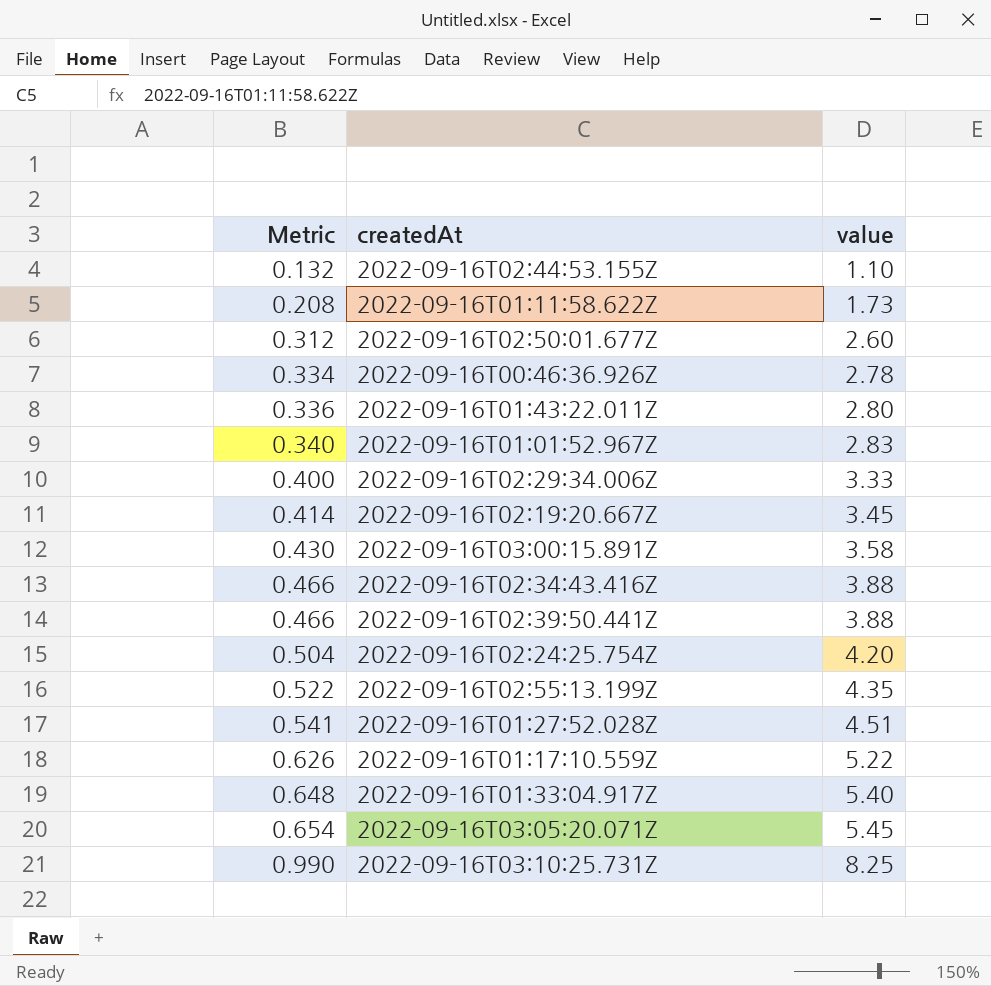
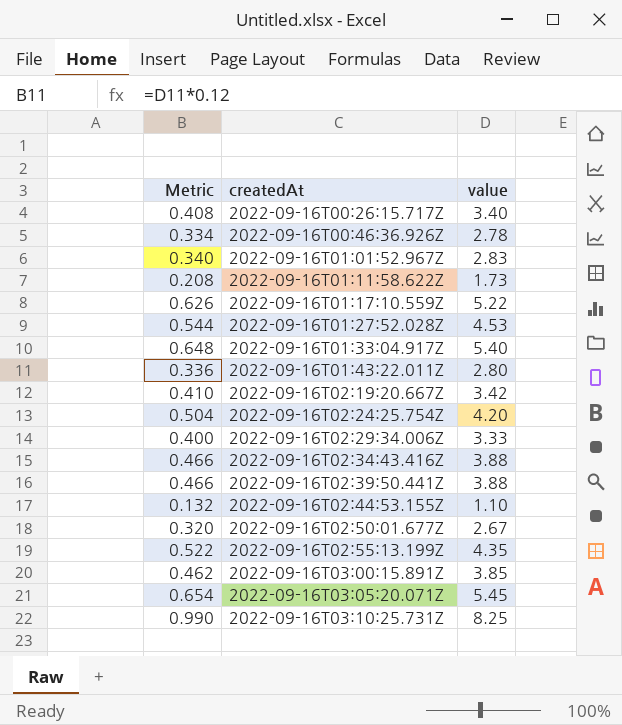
row order: Metric ascending -> createdAt ascending
row 2022-09-16T00:26:15.717Z: none -> 0.408 | 3.40
2022-09-16T01:27:52.028Z | Metric: 0.541 -> 0.544
2022-09-16T01:27:52.028Z | value: 4.51 -> 4.53
2022-09-16T02:19:20.667Z | Metric: 0.414 -> 0.410
2022-09-16T02:19:20.667Z | value: 3.45 -> 3.42
2022-09-16T02:50:01.677Z | Metric: 0.312 -> 0.320
2022-09-16T02:50:01.677Z | value: 2.60 -> 2.67
2022-09-16T03:00:15.891Z | Metric: 0.430 -> 0.462
2022-09-16T03:00:15.891Z | value: 3.58 -> 3.85

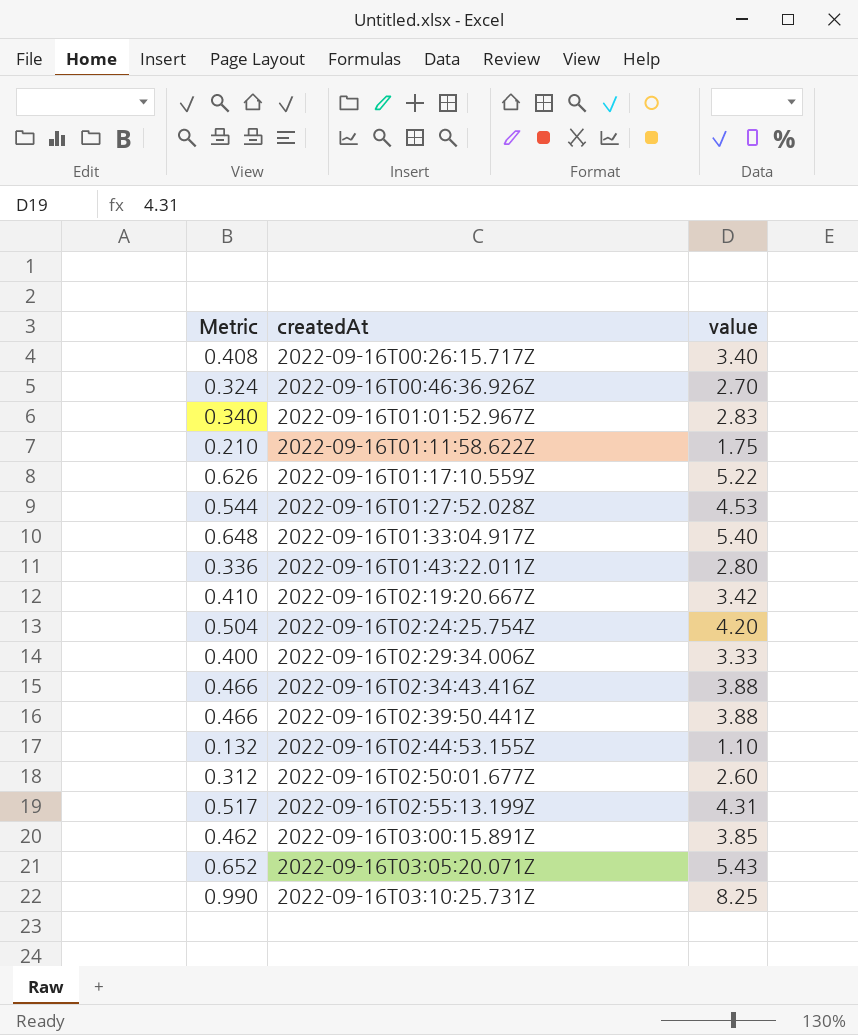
2022-09-16T00:46:36.926Z | Metric: 0.334 -> 0.324
2022-09-16T00:46:36.926Z | value: 2.78 -> 2.70
2022-09-16T01:11:58.622Z | Metric: 0.208 -> 0.210
2022-09-16T01:11:58.622Z | value: 1.73 -> 1.75
2022-09-16T02:50:01.677Z | Metric: 0.320 -> 0.312
2022-09-16T02:50:01.677Z | value: 2.67 -> 2.60
2022-09-16T02:55:13.199Z | Metric: 0.522 -> 0.517
2022-09-16T02:55:13.199Z | value: 4.35 -> 4.31
2022-09-16T03:05:20.071Z | Metric: 0.654 -> 0.652
2022-09-16T03:05:20.071Z | value: 5.45 -> 5.43

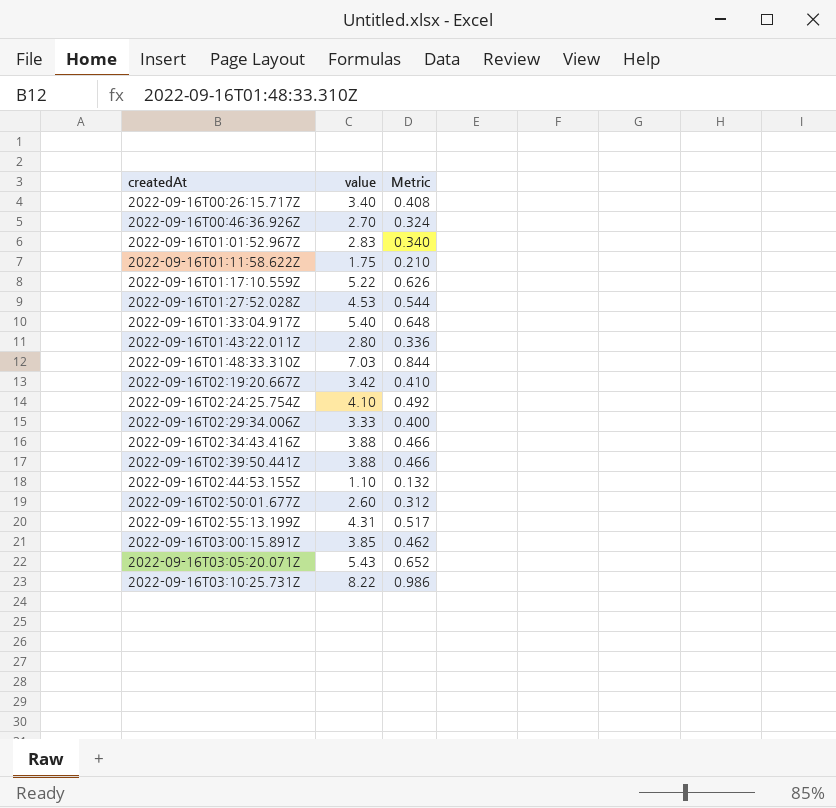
column Metric | position: 1 -> 3
row 2022-09-16T01:48:33.310Z: none -> 7.03 | 0.844
2022-09-16T02:24:25.754Z | value: 4.20 -> 4.10
2022-09-16T02:24:25.754Z | Metric: 0.504 -> 0.492
2022-09-16T03:10:25.731Z | value: 8.25 -> 8.22
2022-09-16T03:10:25.731Z | Metric: 0.990 -> 0.986

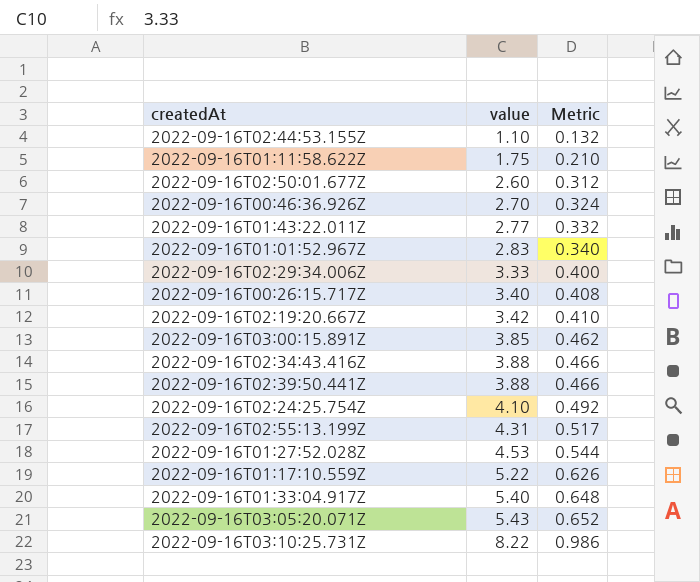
row order: createdAt ascending -> value ascending
row 2022-09-16T01:48:33.310Z: 7.03 | 0.844 -> none
2022-09-16T01:43:22.011Z | value: 2.80 -> 2.77
2022-09-16T01:43:22.011Z | Metric: 0.336 -> 0.332

